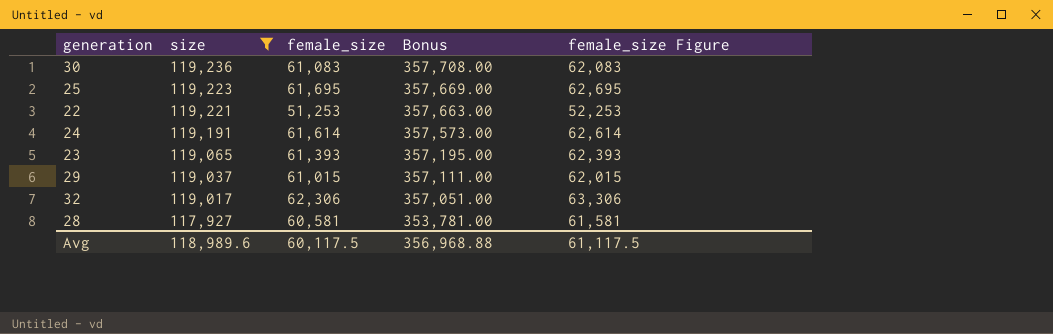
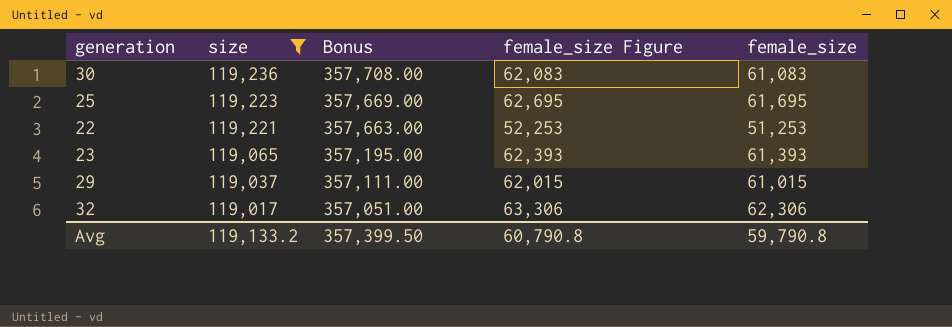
column female_size | position: 3 -> 5
row 24: 119,191 | 61,614 | 357,573.00 | 62,614 -> none
row 28: 117,927 | 60,581 | 353,781.00 | 61,581 -> none
Avg | size: 118,989.6 -> 119,133.2
Avg | Bonus: 356,968.88 -> 357,399.50
Avg | female_size Figure: 61,117.5 -> 60,790.8
Avg | female_size: 60,117.5 -> 59,790.8

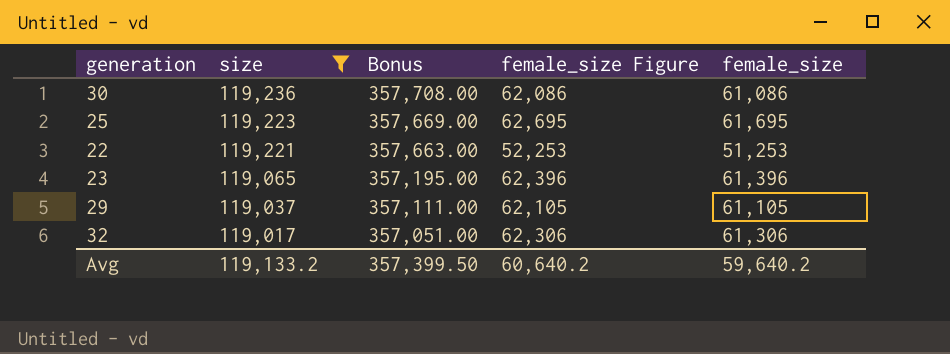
30 | female_size Figure: 62,083 -> 62,086
30 | female_size: 61,083 -> 61,086
23 | female_size Figure: 62,393 -> 62,396
23 | female_size: 61,393 -> 61,396
29 | female_size Figure: 62,015 -> 62,105
29 | female_size: 61,015 -> 61,105
32 | female_size Figure: 63,306 -> 62,306
32 | female_size: 62,306 -> 61,306
Avg | female_size Figure: 60,790.8 -> 60,640.2
Avg | female_size: 59,790.8 -> 59,640.2

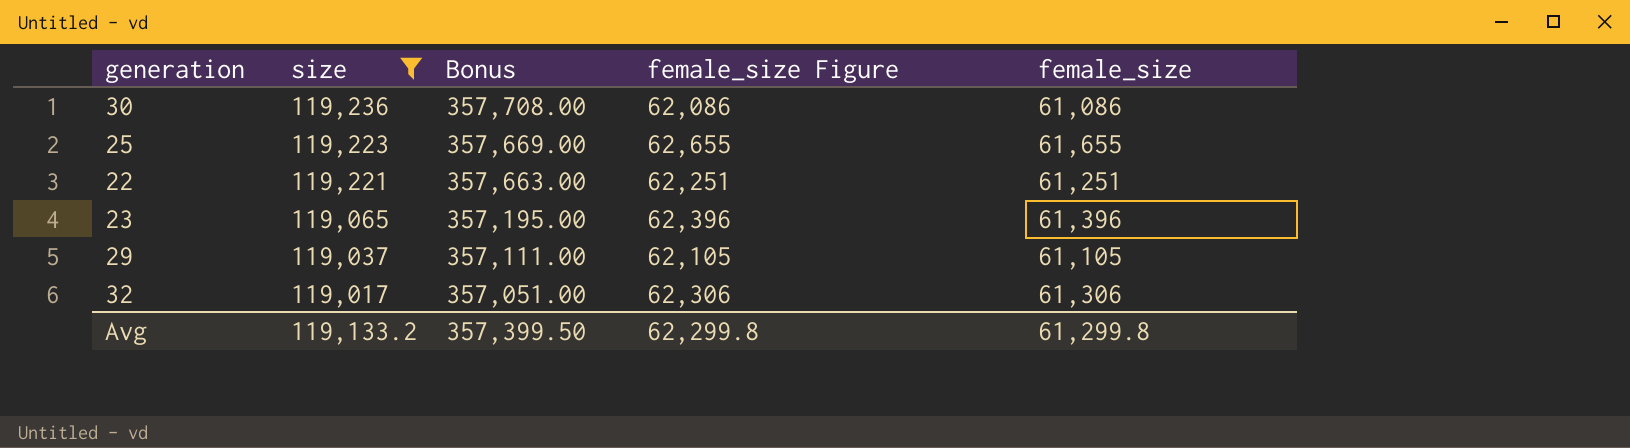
25 | female_size Figure: 62,695 -> 62,655
25 | female_size: 61,695 -> 61,655
22 | female_size Figure: 52,253 -> 62,251
22 | female_size: 51,253 -> 61,251
Avg | female_size Figure: 60,640.2 -> 62,299.8
Avg | female_size: 59,640.2 -> 61,299.8

